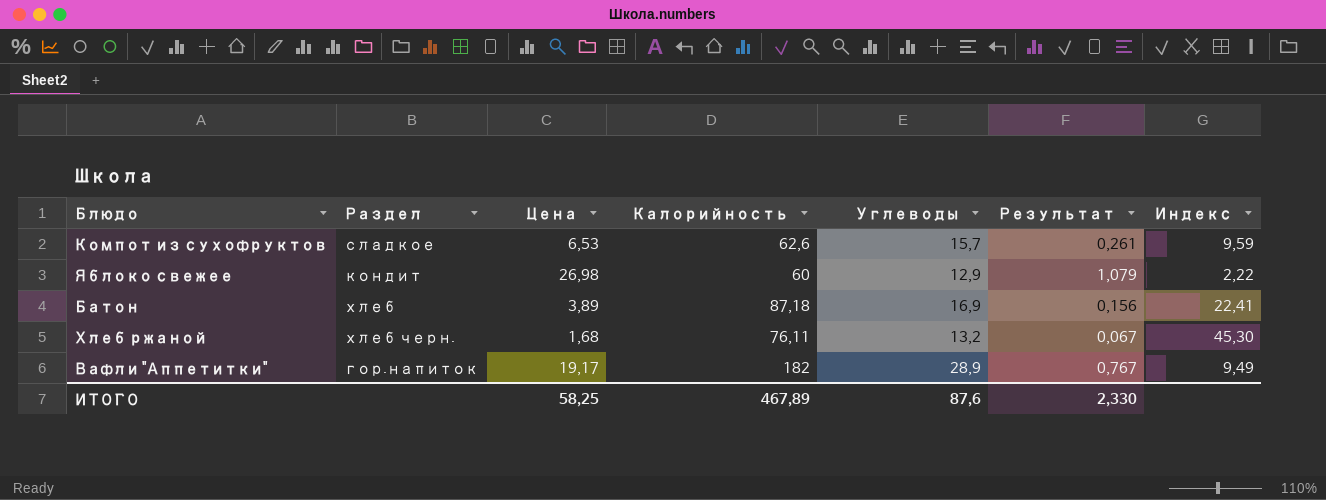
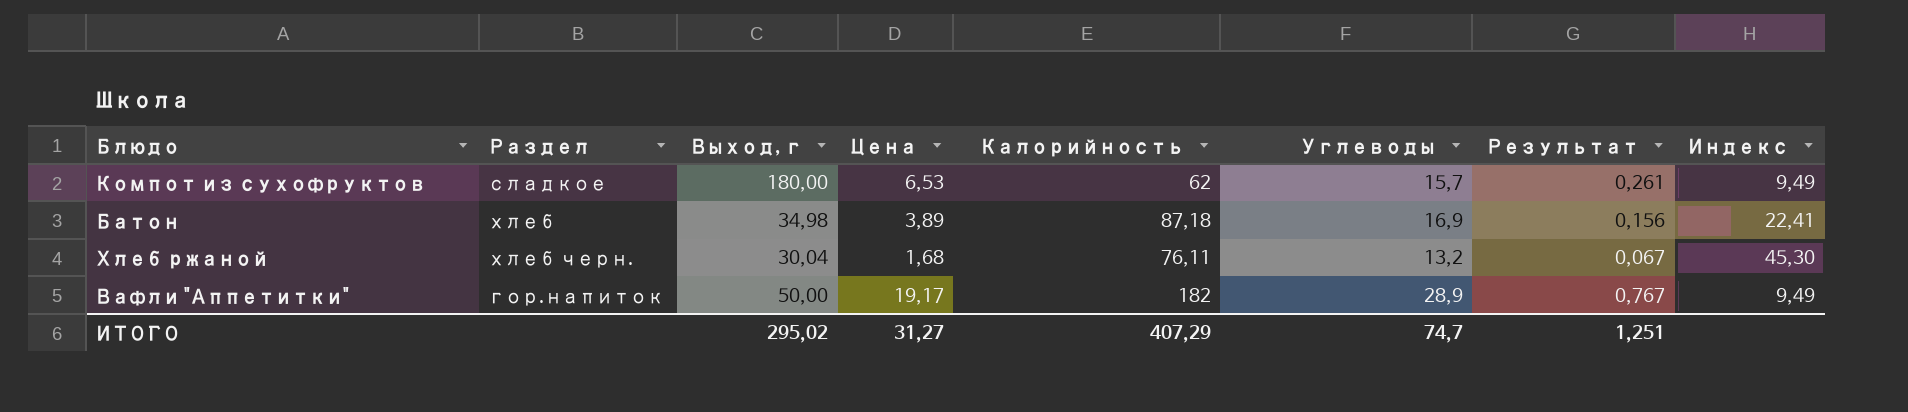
column Выход, г | position: none -> 3
row Яблоко свежее: кондит | 26,98 | 60 | 12,9 | 1,079 | 2,22 -> none
Компот из сухофруктов | Калорийность: 62,6 -> 62
Компот из сухофруктов | Индекс: 9,59 -> 9,49
ИТОГО | Цена: 58,25 -> 31,27
ИТОГО | Калорийность: 467,89 -> 407,29
ИТОГО | Углеводы: 87,6 -> 74,7
ИТОГО | Результат: 2,330 -> 1,251

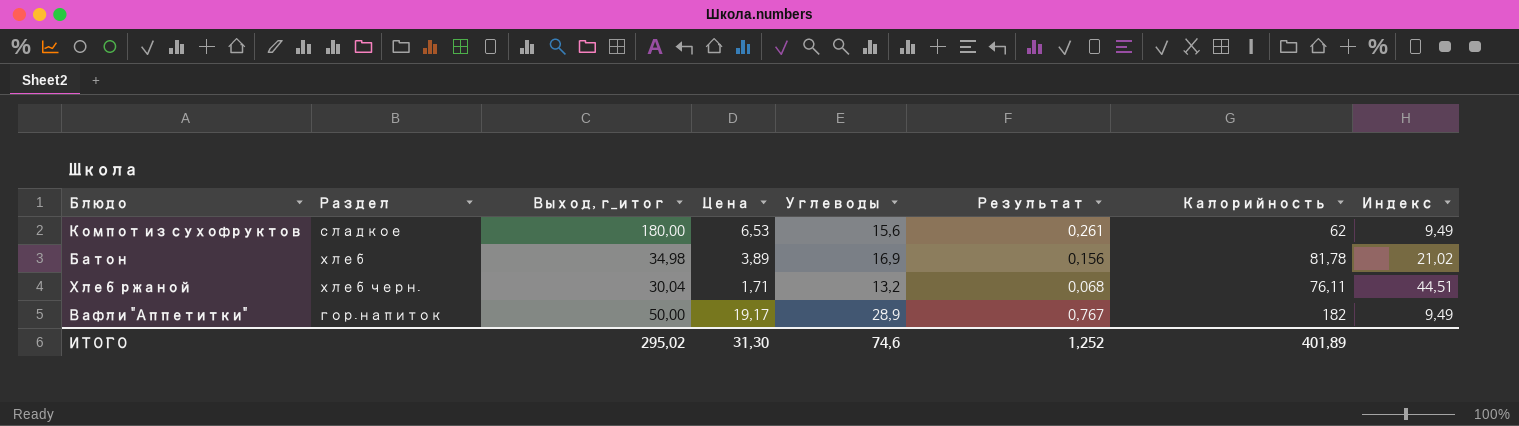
column name: Выход, г -> Выход, г_итог
column Калорийность | position: 5 -> 7
Компот из сухофруктов | Углеводы: 15,7 -> 15,6
Батон | Калорийность: 87,18 -> 81,78
Батон | Индекс: 22,41 -> 21,02
Хлеб ржаной | Цена: 1,68 -> 1,71
Хлеб ржаной | Результат: 0,067 -> 0,068
Хлеб ржаной | Индекс: 45,30 -> 44,51
ИТОГО | Цена: 31,27 -> 31,30
ИТОГО | Углеводы: 74,7 -> 74,6
ИТОГО | Результат: 1,251 -> 1,252
ИТОГО | Калорийность: 407,29 -> 401,89

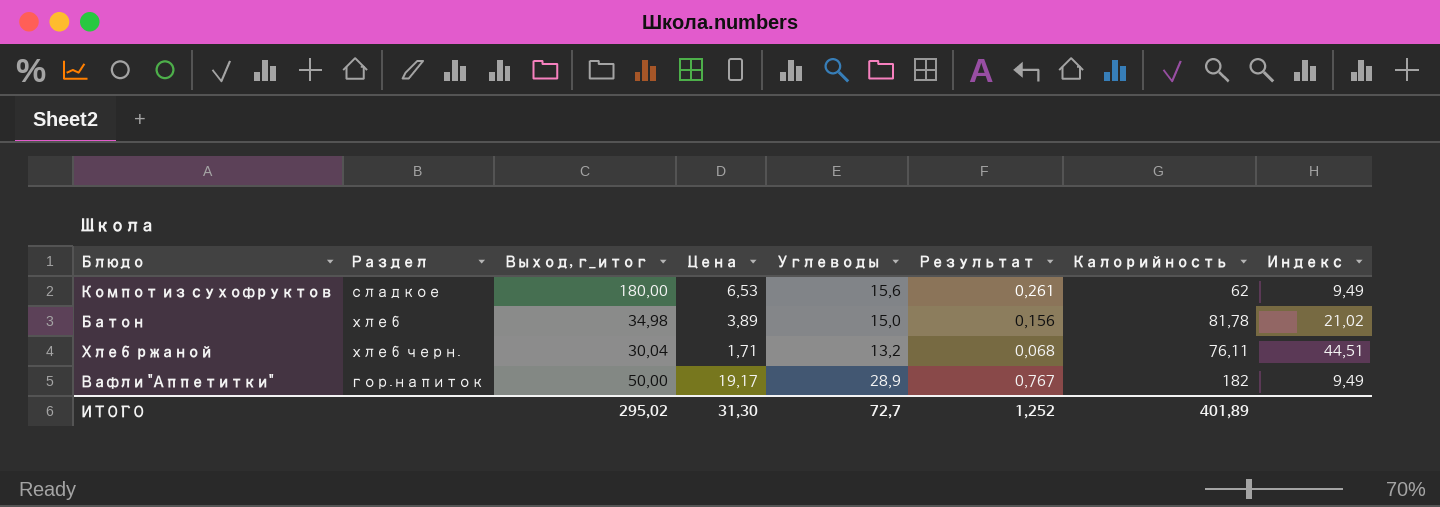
Батон | Углеводы: 16,9 -> 15,0
ИТОГО | Углеводы: 74,6 -> 72,7

